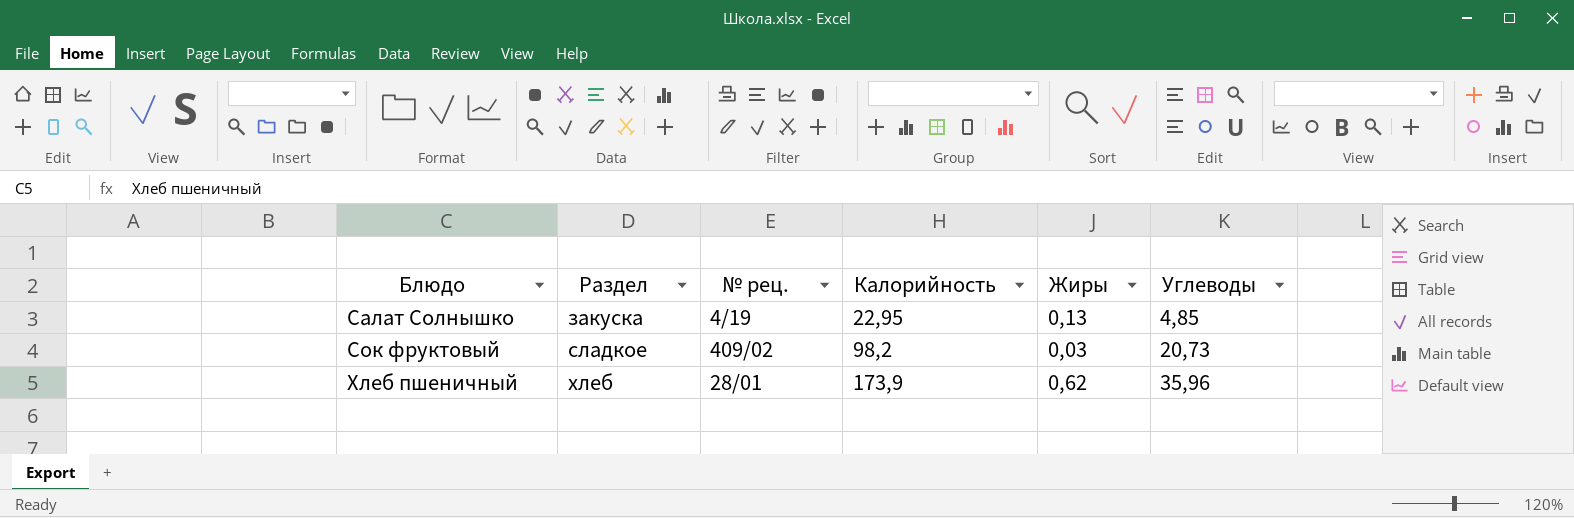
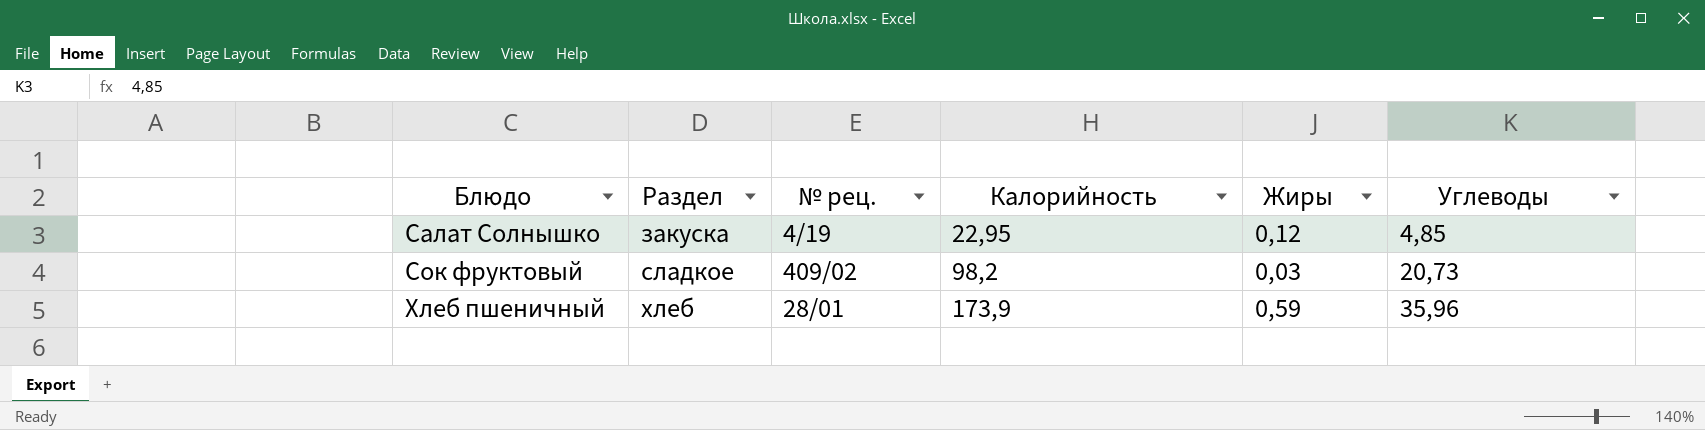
Салат Солнышко | Жиры: 0,13 -> 0,12
Хлеб пшеничный | Жиры: 0,62 -> 0,59

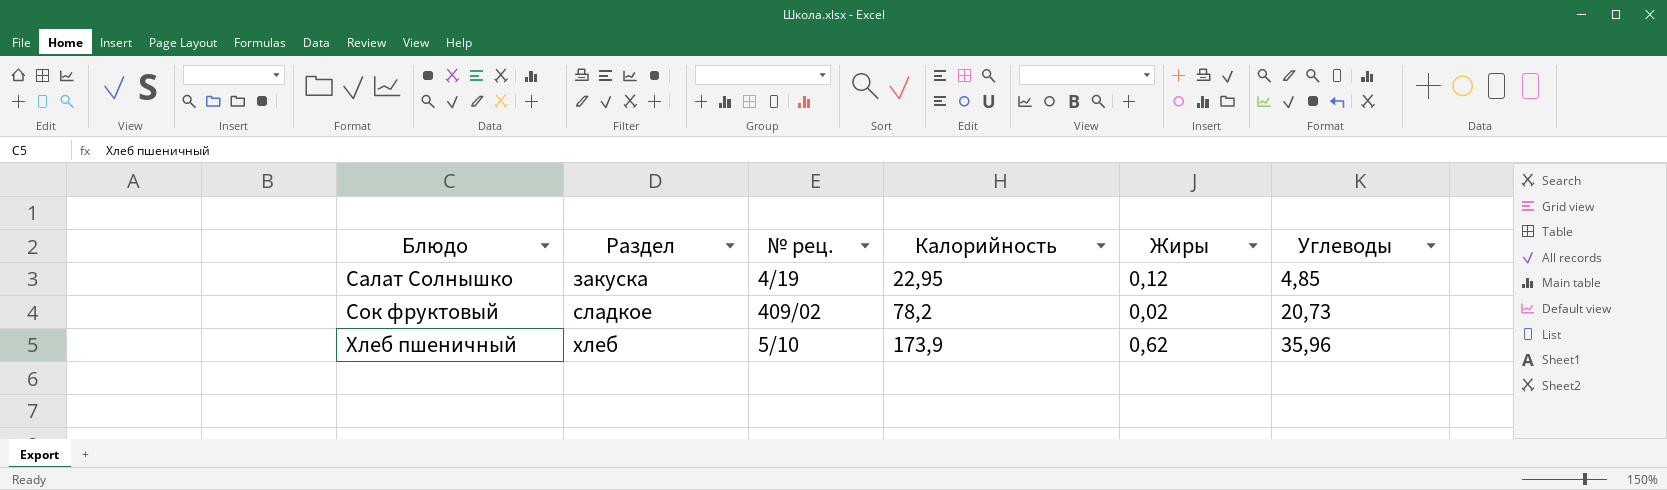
Сок фруктовый | Калорийность: 98,2 -> 78,2
Сок фруктовый | Жиры: 0,03 -> 0,02
Хлеб пшеничный | № рец.: 28/01 -> 5/10
Хлеб пшеничный | Жиры: 0,59 -> 0,62

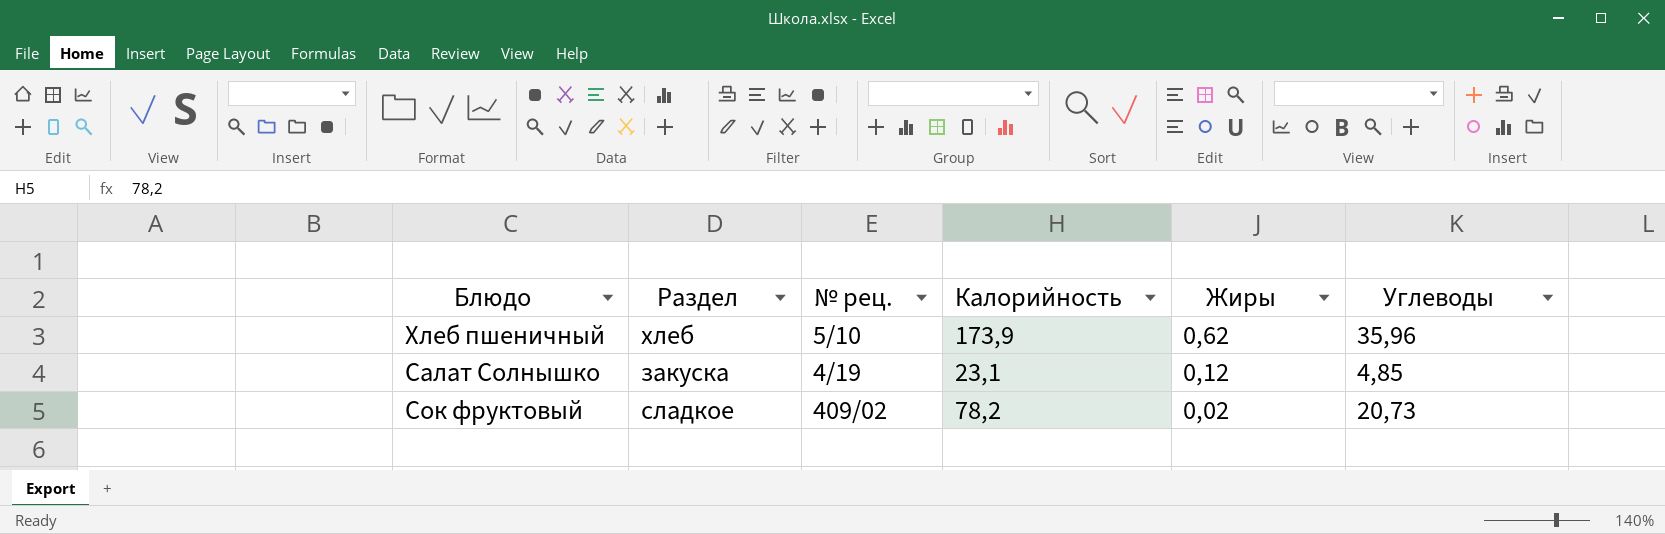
row order: Блюдо ascending -> Жиры descending
Салат Солнышко | Калорийность: 22,95 -> 23,1

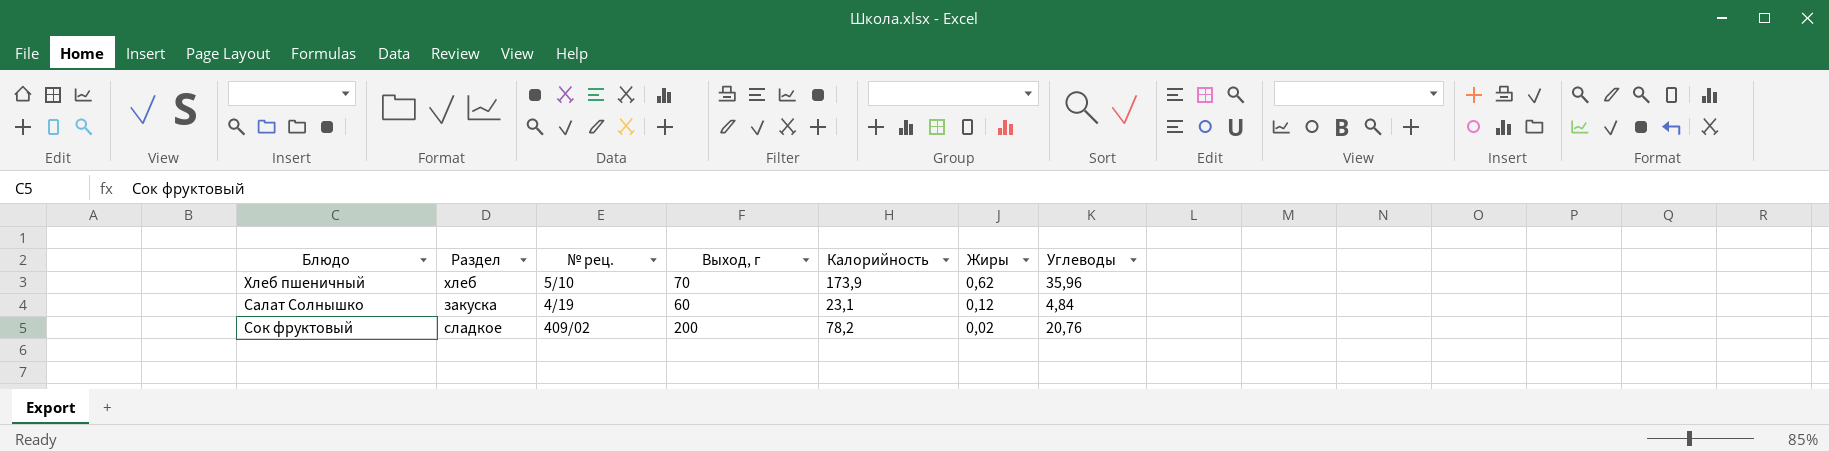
column Выход, г | position: none -> 4
Салат Солнышко | Углеводы: 4,85 -> 4,84
Сок фруктовый | Углеводы: 20,73 -> 20,76

